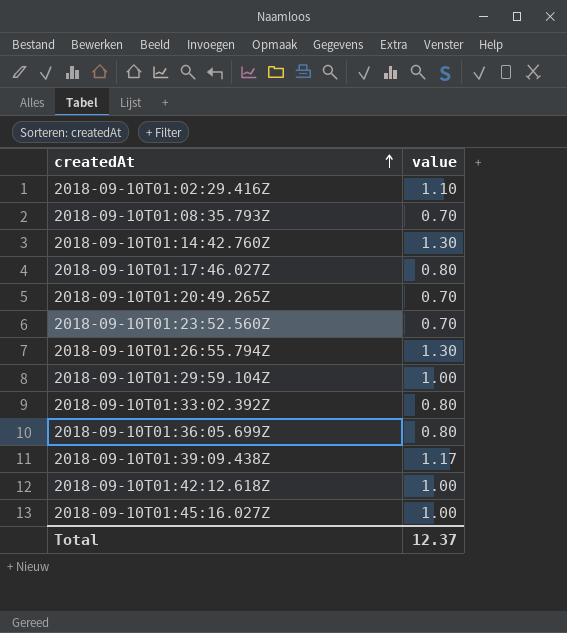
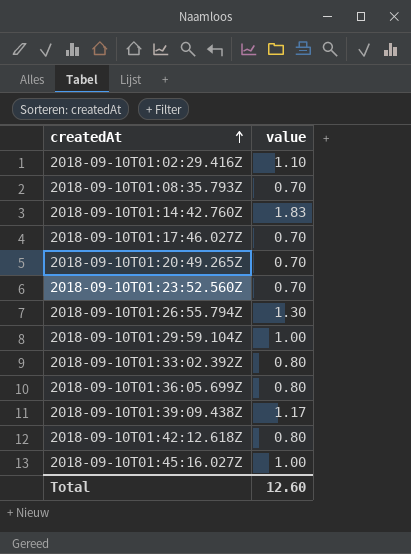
2018-09-10T01:14:42.760Z | value: 1.30 -> 1.83
2018-09-10T01:17:46.027Z | value: 0.80 -> 0.70
2018-09-10T01:42:12.618Z | value: 1.00 -> 0.80
Total | value: 12.37 -> 12.60

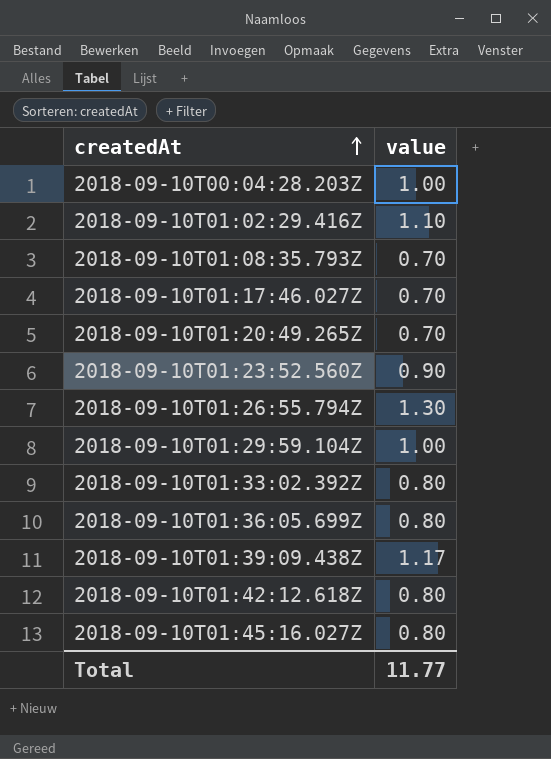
row 2018-09-10T01:14:42.760Z: 1.83 -> none
row 2018-09-10T00:04:28.203Z: none -> 1.00
2018-09-10T01:23:52.560Z | value: 0.70 -> 0.90
2018-09-10T01:45:16.027Z | value: 1.00 -> 0.80
Total | value: 12.60 -> 11.77

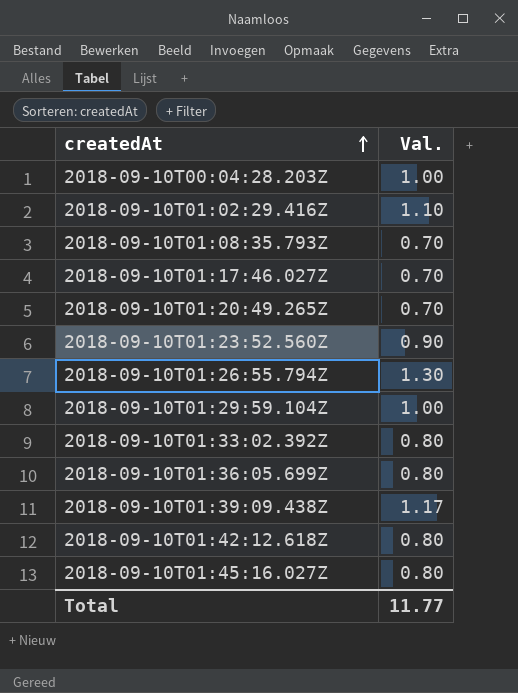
column name: value -> Val.

